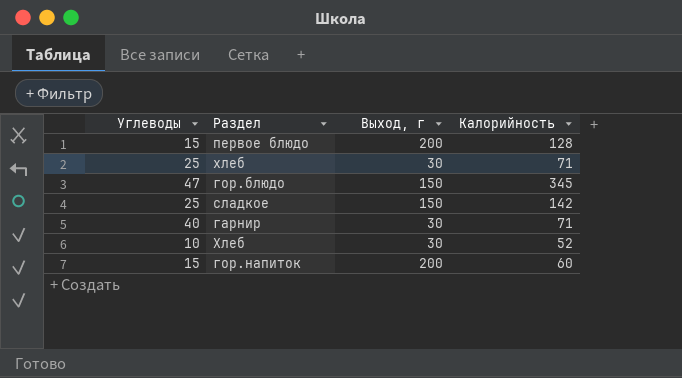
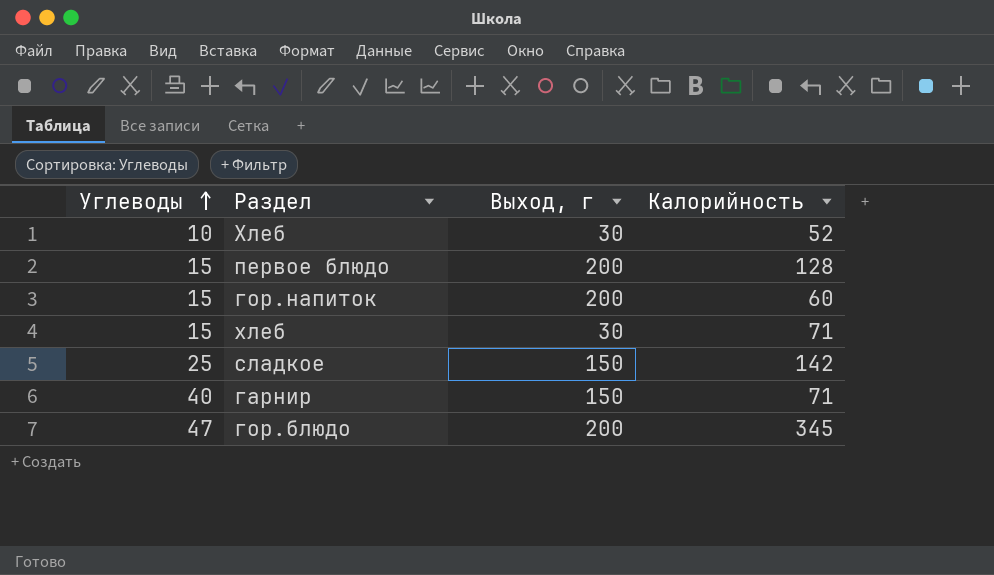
row order: none -> Углеводы ascending
хлеб | Углеводы: 25 -> 15
гарнир | Выход, г: 30 -> 150
гор.блюдо | Выход, г: 150 -> 200

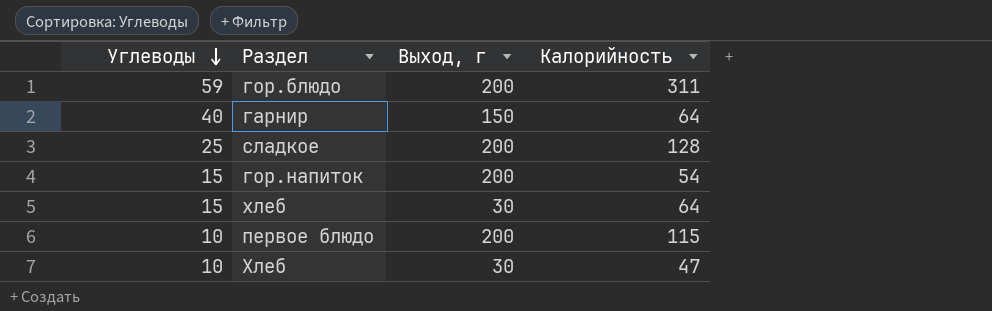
row order: Углеводы ascending -> Углеводы descending
гор.блюдо | Углеводы: 47 -> 59
гор.блюдо | Калорийность: 345 -> 311
гарнир | Калорийность: 71 -> 64
сладкое | Выход, г: 150 -> 200
сладкое | Калорийность: 142 -> 128
гор.напиток | Калорийность: 60 -> 54
хлеб | Калорийность: 71 -> 64
первое блюдо | Углеводы: 15 -> 10
первое блюдо | Калорийность: 128 -> 115
Хлеб | Калорийность: 52 -> 47

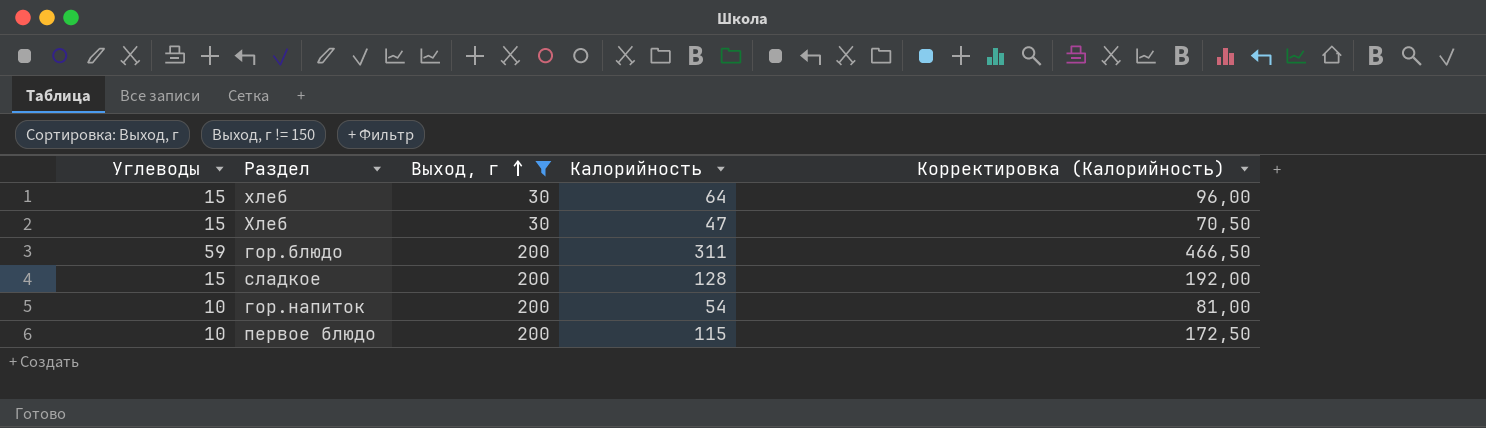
filter: none -> Выход, г != 150
row order: Углеводы descending -> Выход, г ascending
column Корректировка (Калорийность) | formula: none -> [Калорийность] * 1,5
Хлеб | Углеводы: 10 -> 15
сладкое | Углеводы: 25 -> 15
гор.напиток | Углеводы: 15 -> 10

